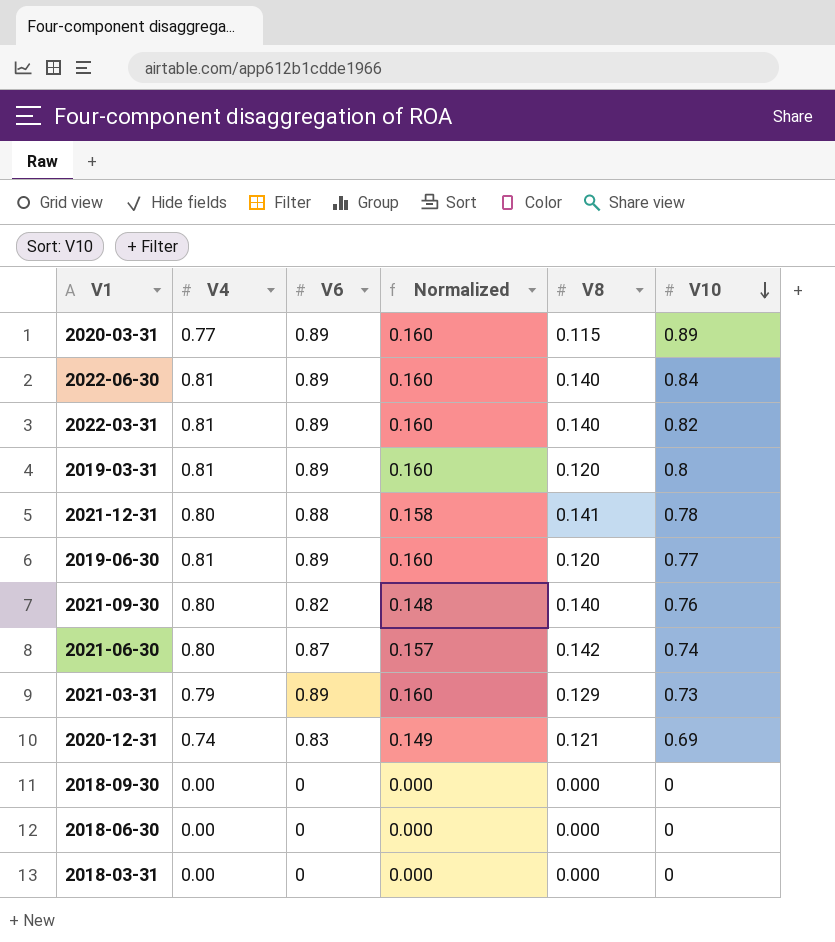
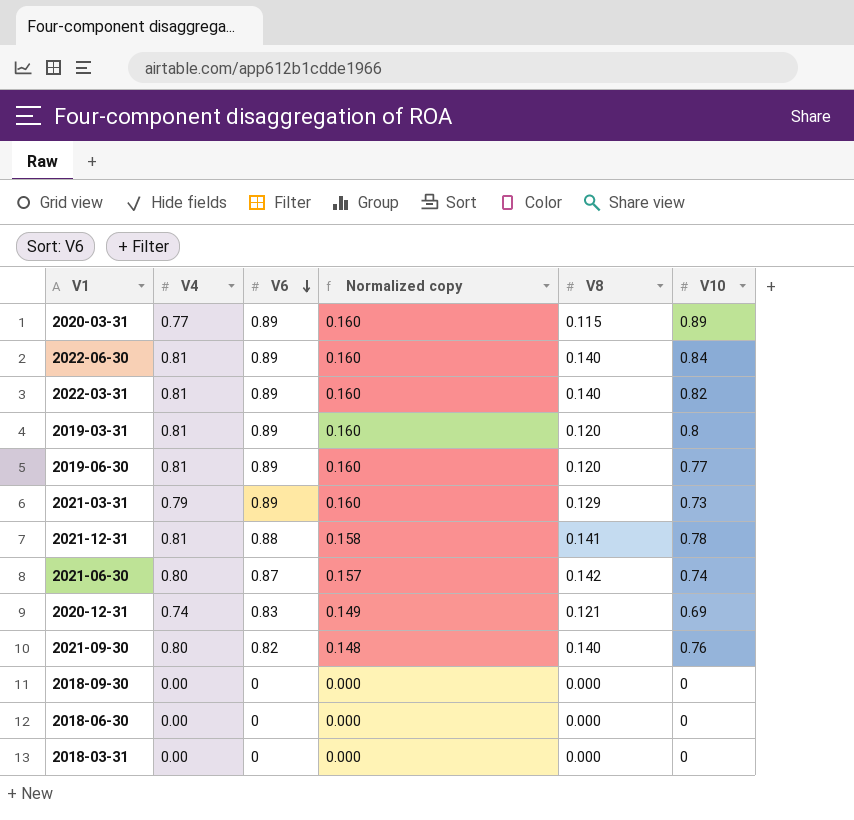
row order: V10 descending -> V6 descending
column name: Normalized -> Normalized copy
2021-12-31 | V4: 0.80 -> 0.81

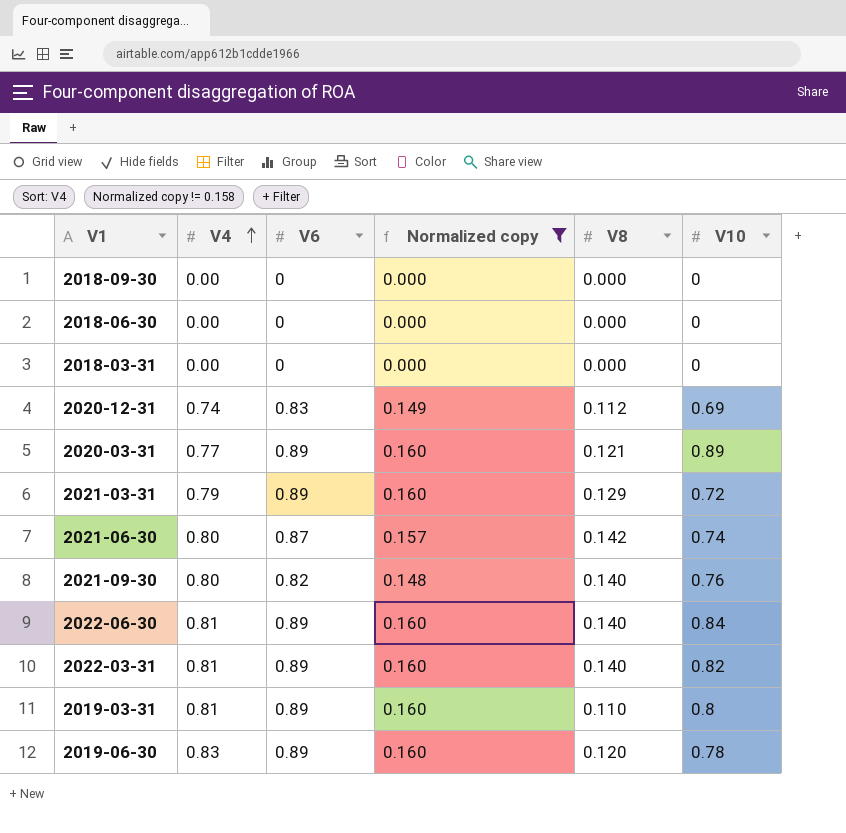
filter: none -> Normalized copy != 0.158
row order: V6 descending -> V4 ascending
2020-12-31 | V8: 0.121 -> 0.112
2020-03-31 | V8: 0.115 -> 0.121
2021-03-31 | V10: 0.73 -> 0.72
2019-03-31 | V8: 0.120 -> 0.110
2019-06-30 | V4: 0.81 -> 0.83
2019-06-30 | V10: 0.77 -> 0.78

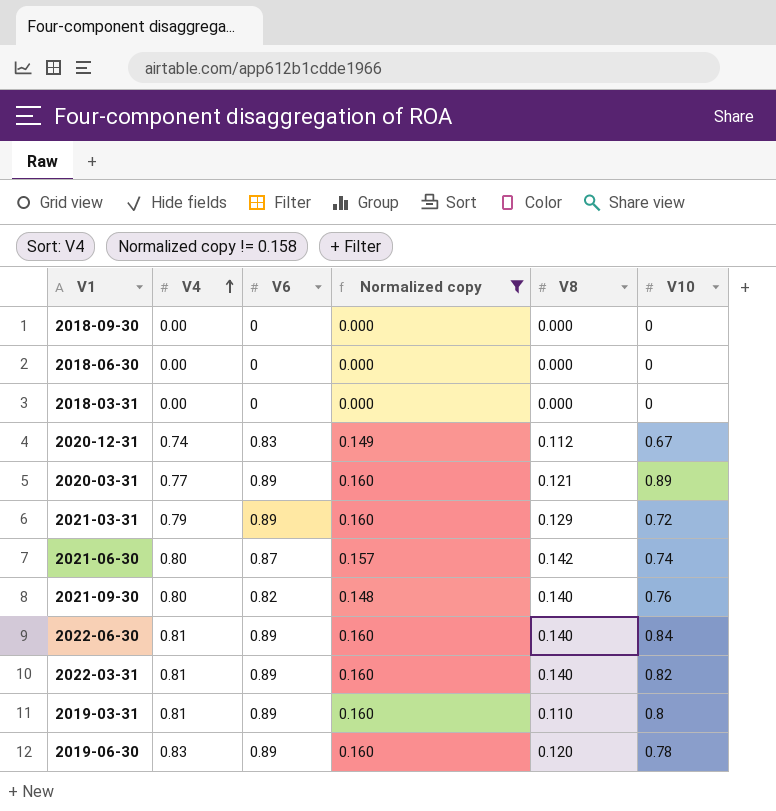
2020-12-31 | V10: 0.69 -> 0.67

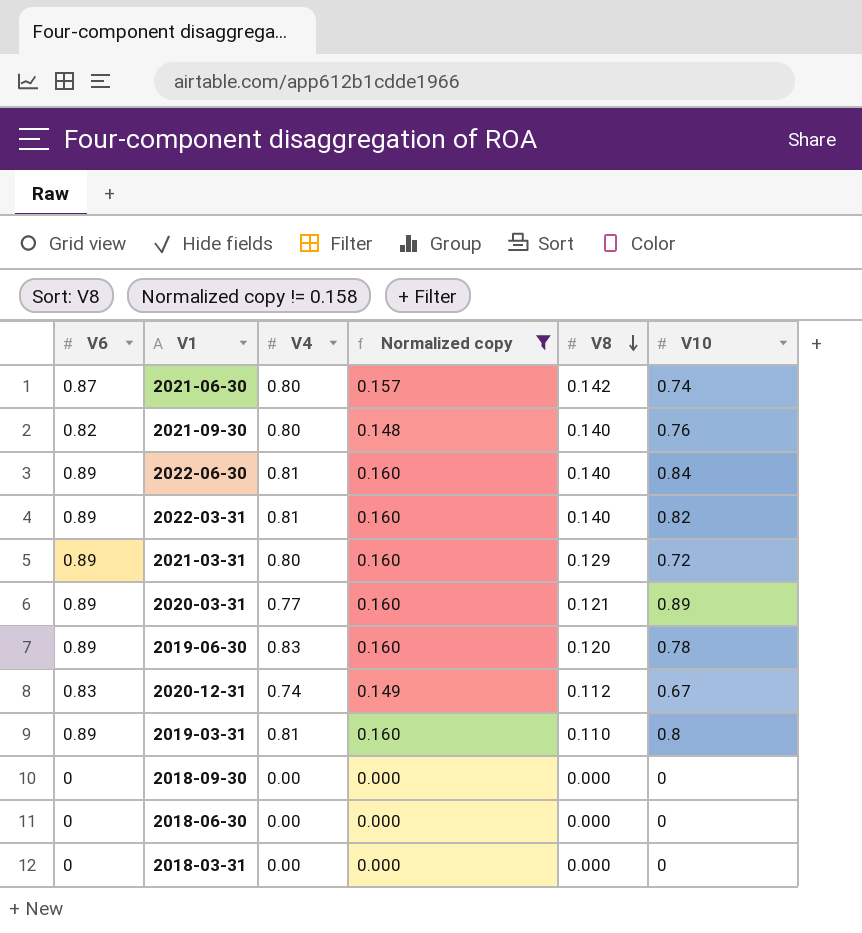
row order: V4 ascending -> V8 descending
column V6 | position: 3 -> 1
2021-03-31 | V4: 0.79 -> 0.80

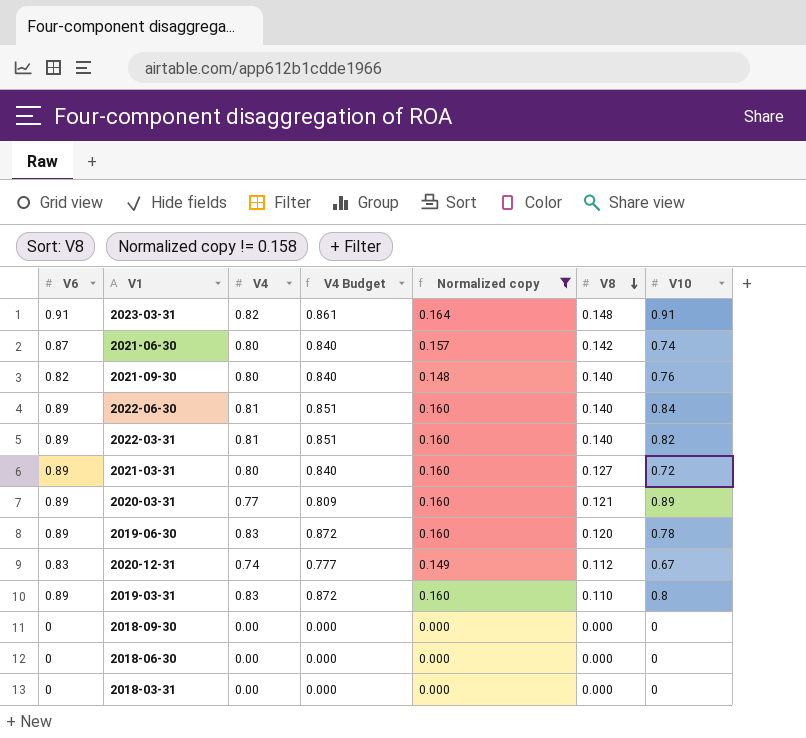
column V4 Budget | formula: none -> [V4] * 1.05
row 2023-03-31: none -> 0.91 | 0.82 | 0.861 | 0.164 | 0.148 | 0.91
2021-03-31 | V8: 0.129 -> 0.127
2019-03-31 | V4: 0.81 -> 0.83

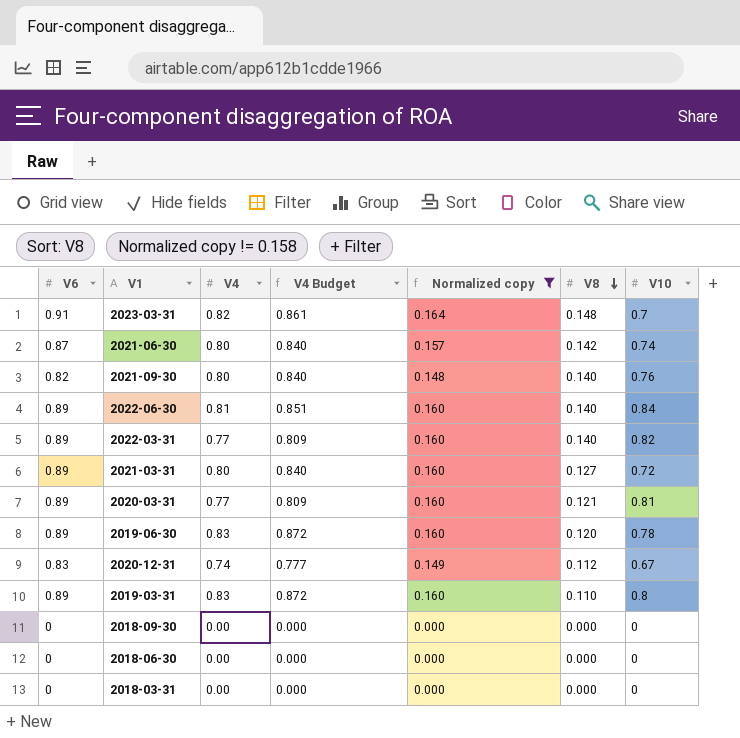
2023-03-31 | V10: 0.91 -> 0.7
2022-03-31 | V4: 0.81 -> 0.77
2022-03-31 | V4 Budget: 0.851 -> 0.809
2020-03-31 | V10: 0.89 -> 0.81

